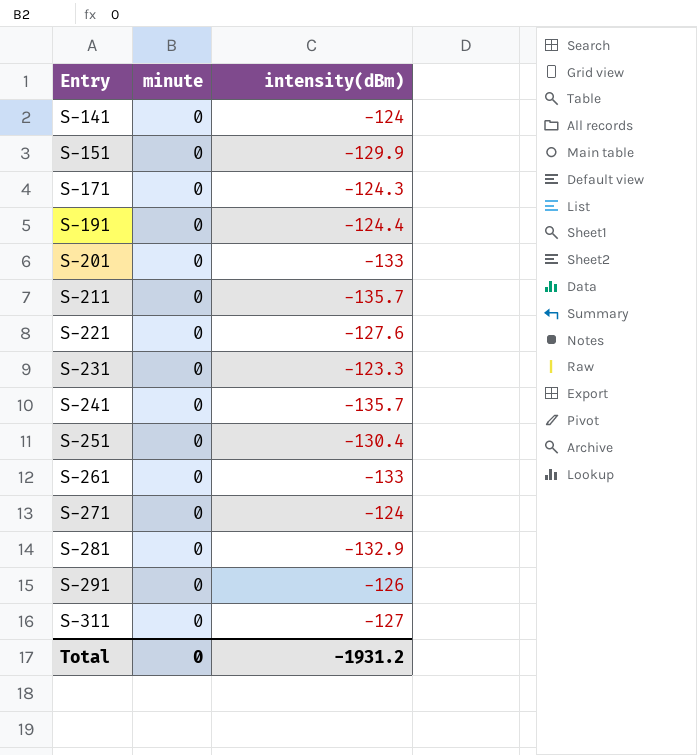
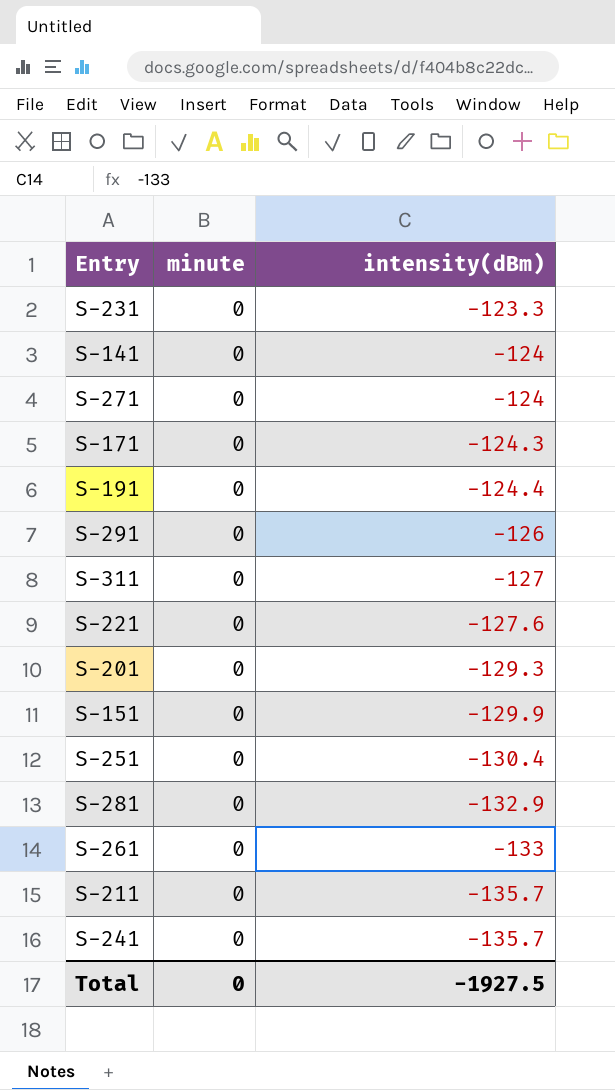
row order: Entry ascending -> intensity(dBm) descending
S-201 | intensity(dBm): -133 -> -129.3
Total | intensity(dBm): -1931.2 -> -1927.5

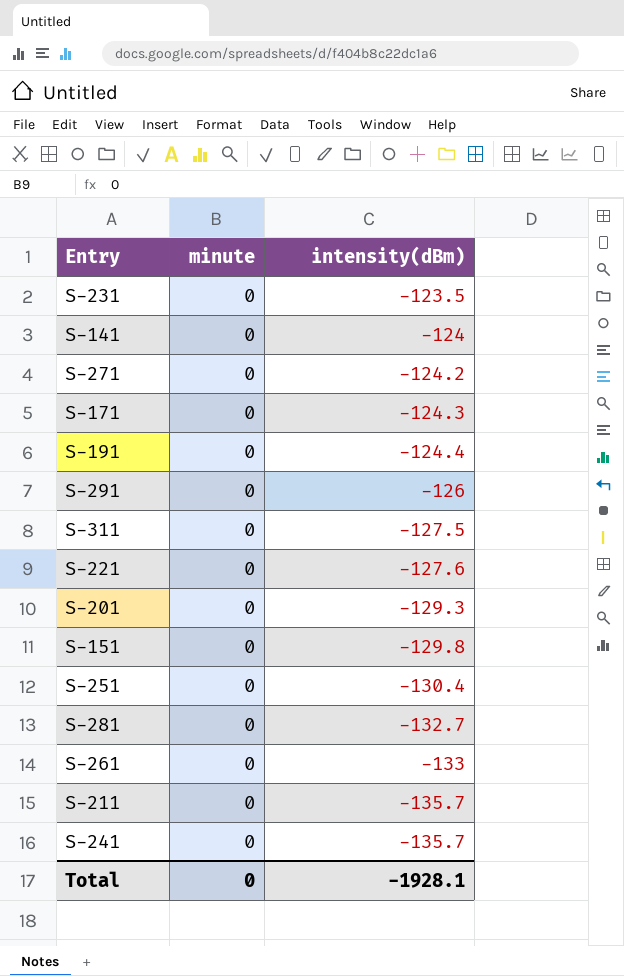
S-231 | intensity(dBm): -123.3 -> -123.5
S-271 | intensity(dBm): -124 -> -124.2
S-311 | intensity(dBm): -127 -> -127.5
S-151 | intensity(dBm): -129.9 -> -129.8
S-281 | intensity(dBm): -132.9 -> -132.7
Total | intensity(dBm): -1927.5 -> -1928.1

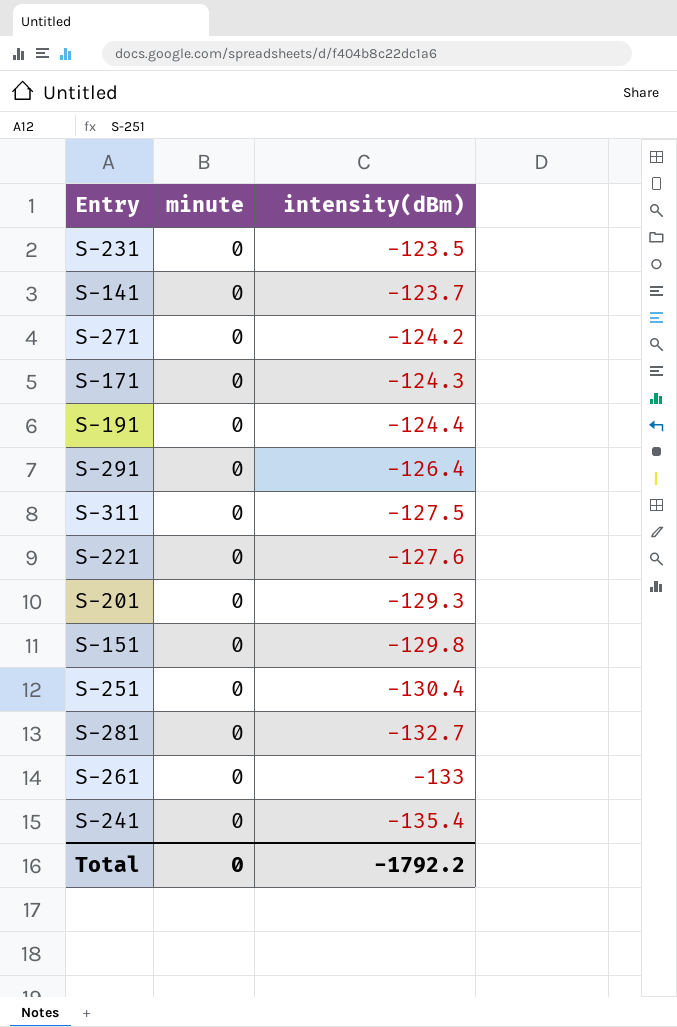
row S-211: 0 | -135.7 -> none
S-141 | intensity(dBm): -124 -> -123.7
S-291 | intensity(dBm): -126 -> -126.4
S-241 | intensity(dBm): -135.7 -> -135.4
Total | intensity(dBm): -1928.1 -> -1792.2

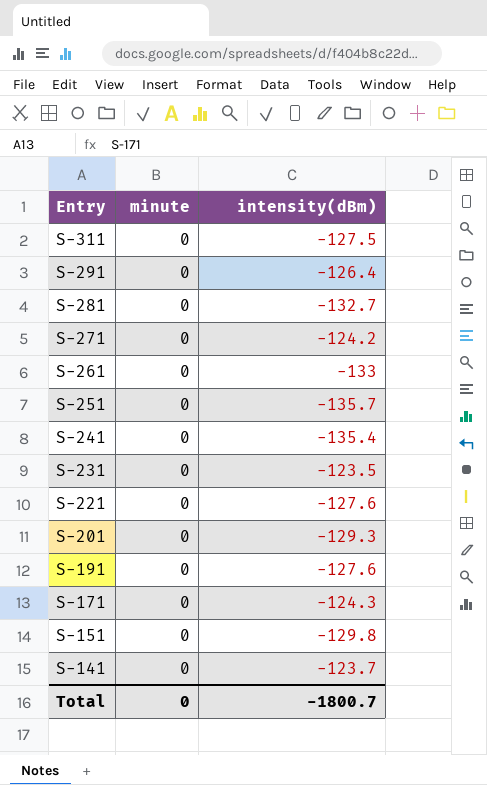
row order: intensity(dBm) descending -> Entry descending
S-251 | intensity(dBm): -130.4 -> -135.7
S-191 | intensity(dBm): -124.4 -> -127.6
Total | intensity(dBm): -1792.2 -> -1800.7

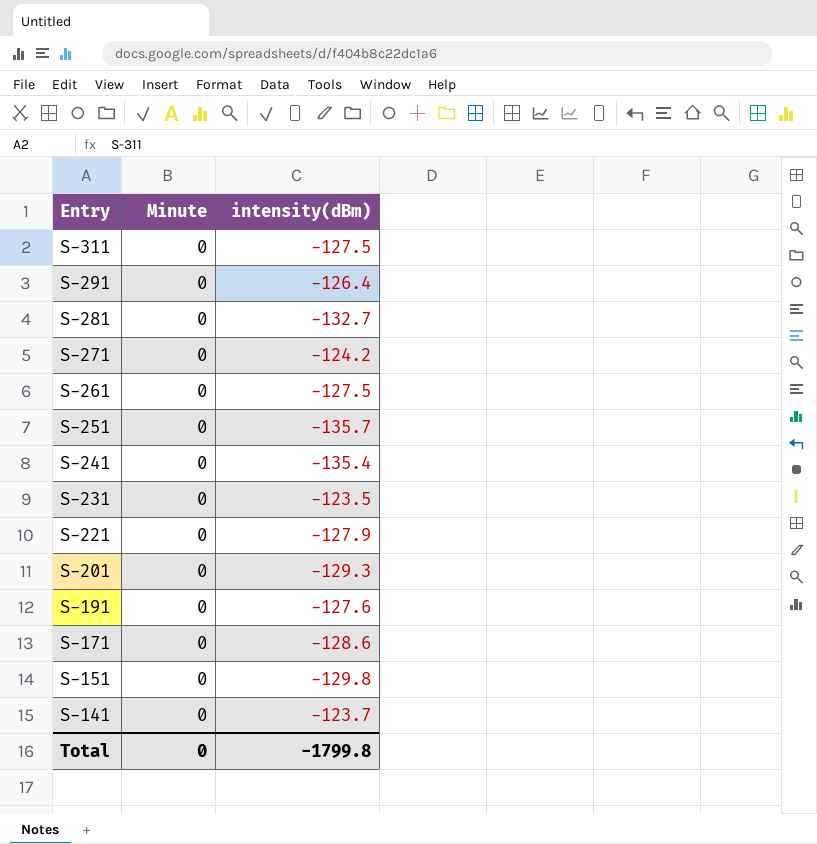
column name: minute -> Minute
S-261 | intensity(dBm): -133 -> -127.5
S-221 | intensity(dBm): -127.6 -> -127.9
S-171 | intensity(dBm): -124.3 -> -128.6
Total | intensity(dBm): -1800.7 -> -1799.8

